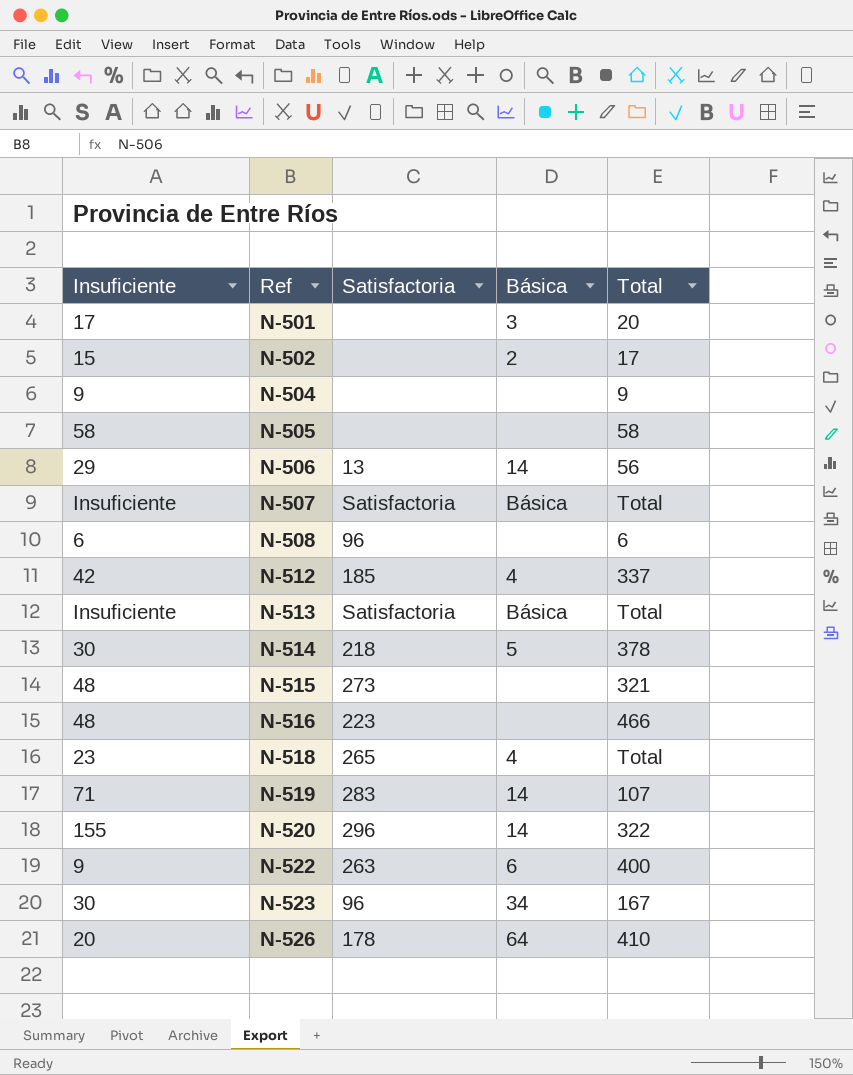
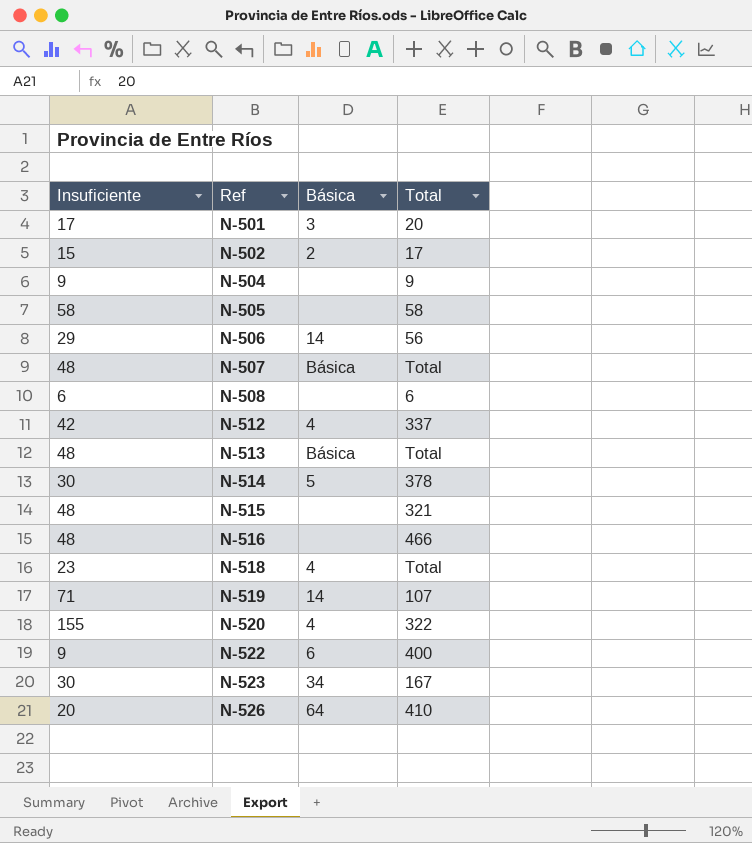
column Satisfactoria | position: 3 -> none
N-507 | Insuficiente: Insuficiente -> 48
N-513 | Insuficiente: Insuficiente -> 48
N-520 | Básica: 14 -> 4

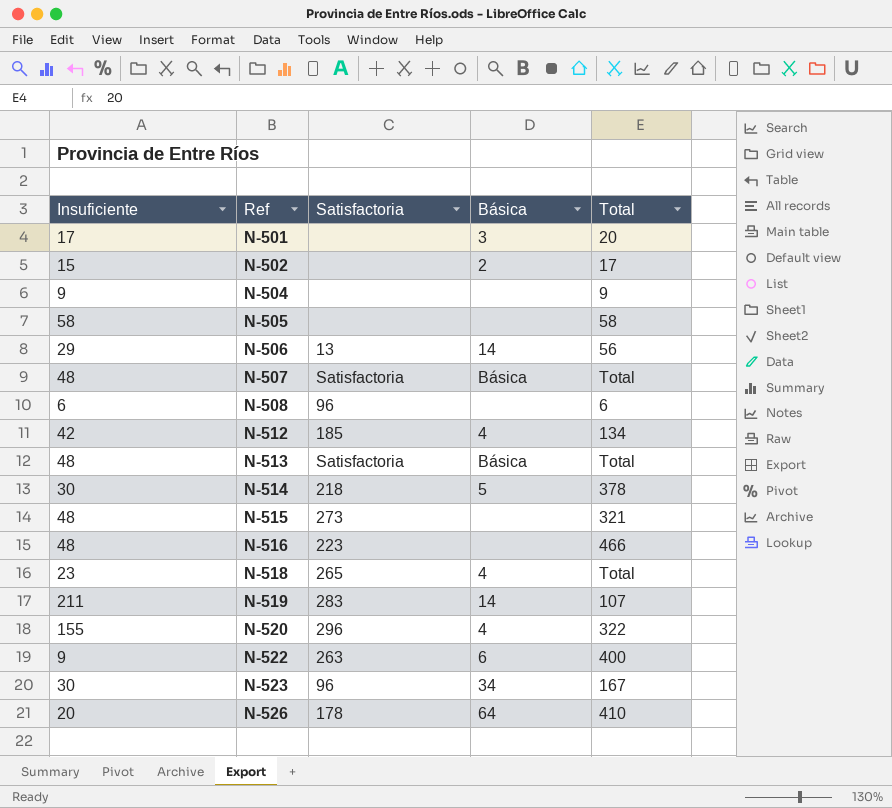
column Satisfactoria | position: none -> 3
N-512 | Total: 337 -> 134
N-519 | Insuficiente: 71 -> 211

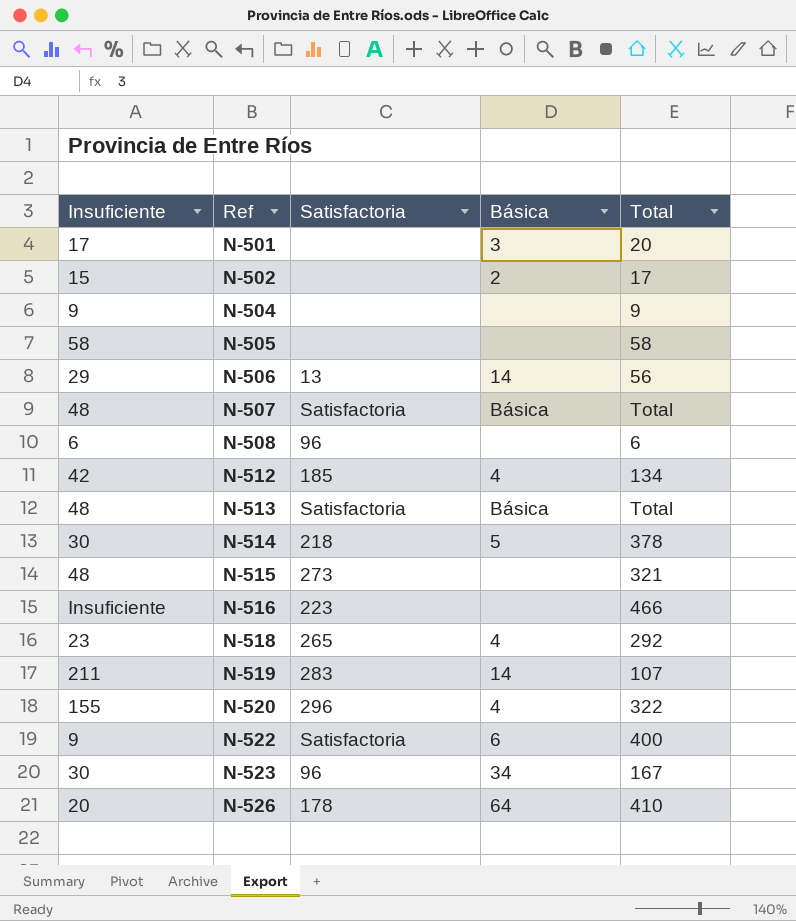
N-516 | Insuficiente: 48 -> Insuficiente
N-518 | Total: Total -> 292
N-522 | Satisfactoria: 263 -> Satisfactoria

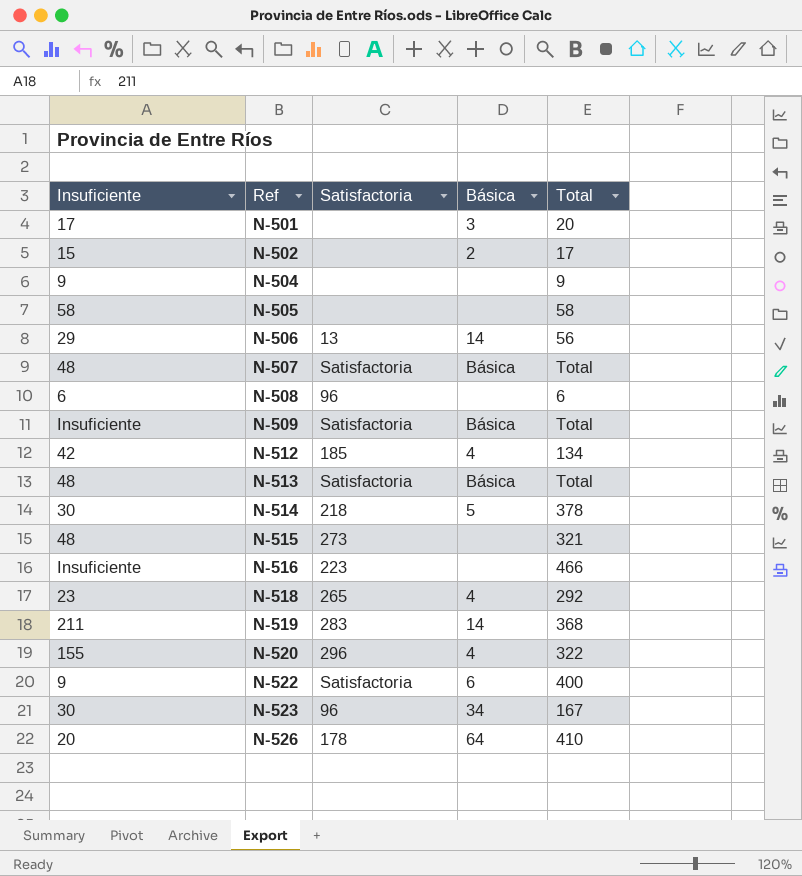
row N-509: none -> Insuficiente | Satisfactoria | Básica | Total
N-519 | Total: 107 -> 368

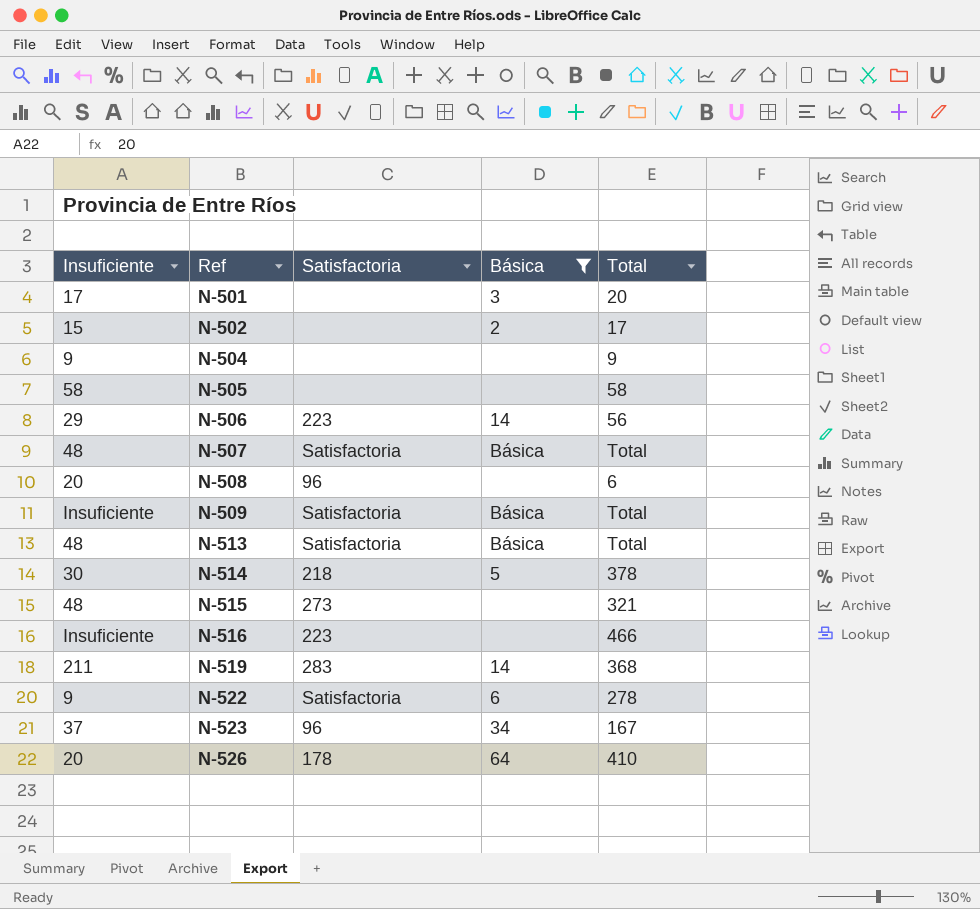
filter: none -> Básica != 4
N-506 | Satisfactoria: 13 -> 223
N-508 | Insuficiente: 6 -> 20
N-522 | Total: 400 -> 278
N-523 | Insuficiente: 30 -> 37

